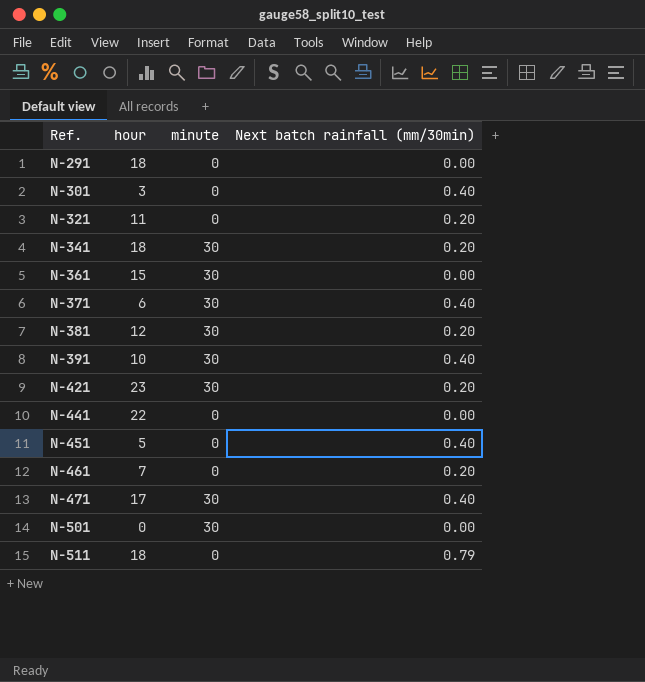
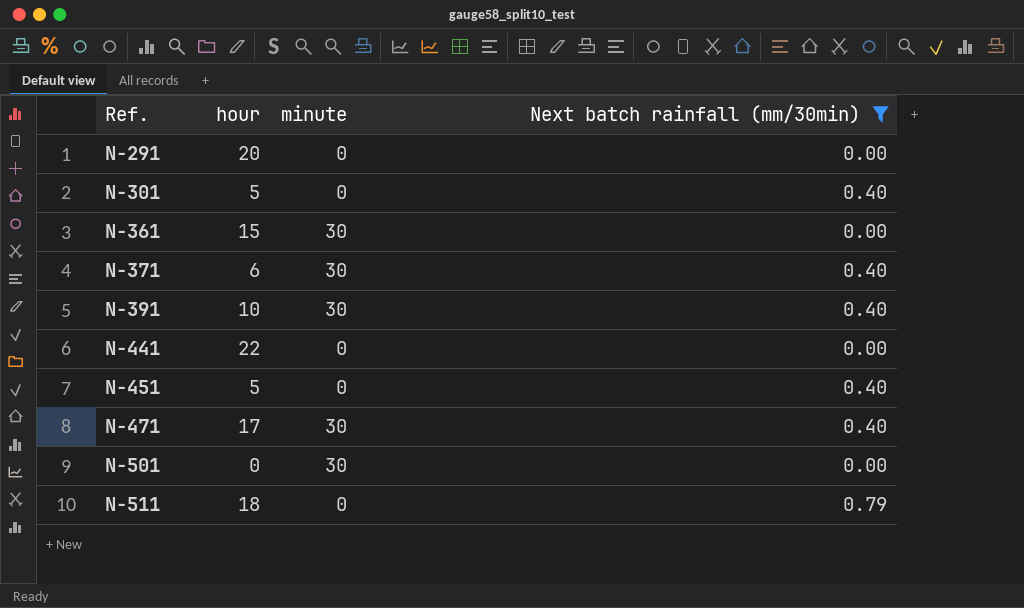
filter: none -> Next batch rainfall (mm/30min) != 0.20
N-291 | hour: 18 -> 20
N-301 | hour: 3 -> 5

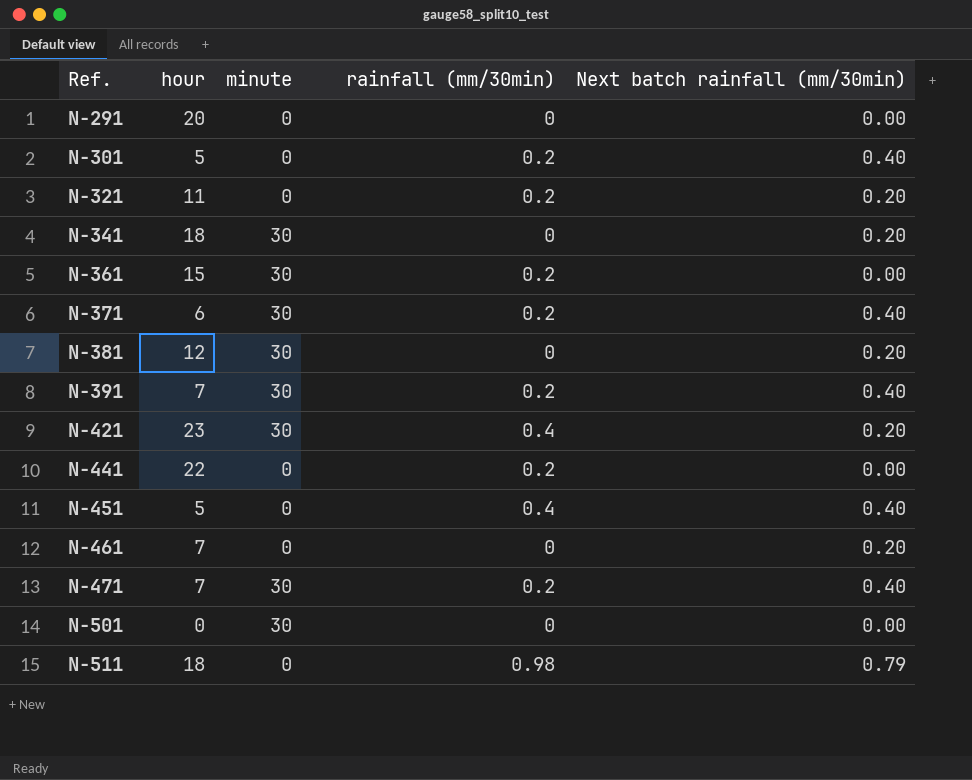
filter: Next batch rainfall (mm/30min) != 0.20 -> none
column rainfall (mm/30min) | position: none -> 4
N-391 | hour: 10 -> 7
N-471 | hour: 17 -> 7

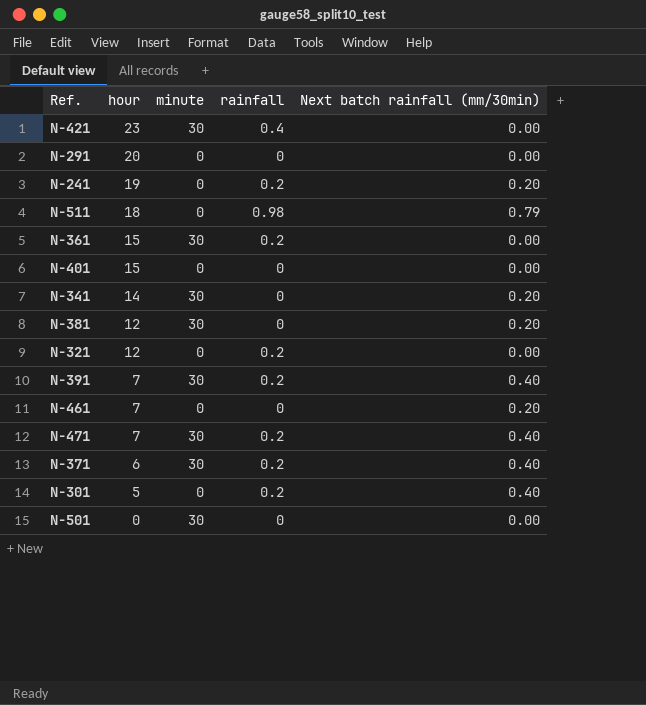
row order: Ref. ascending -> hour descending
column name: rainfall (mm/30min) -> rainfall
row N-441: 22 | 0 | 0.2 | 0.00 -> none
row N-451: 5 | 0 | 0.4 | 0.40 -> none
N-421 | Next batch rainfall (mm/30min): 0.20 -> 0.00
row N-241: none -> 19 | 0 | 0.2 | 0.20
row N-401: none -> 15 | 0 | 0 | 0.00
N-341 | hour: 18 -> 14
N-321 | hour: 11 -> 12
N-321 | Next batch rainfall (mm/30min): 0.20 -> 0.00

